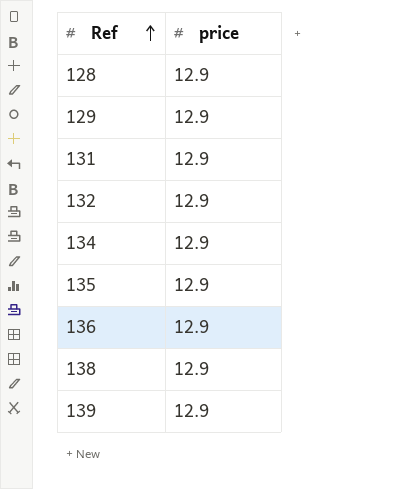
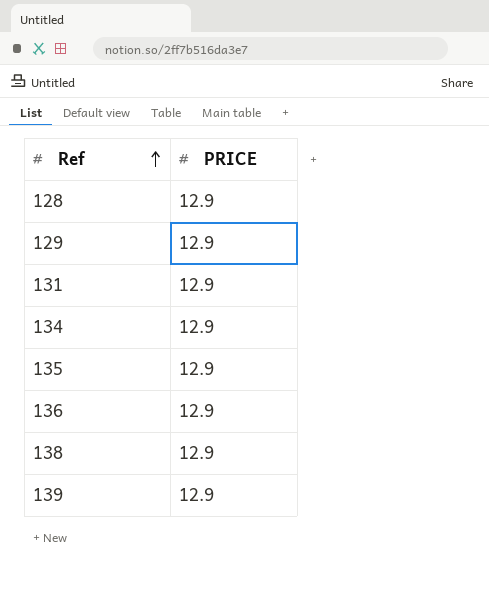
column name: price -> PRICE
row 132: 12.9 -> none

